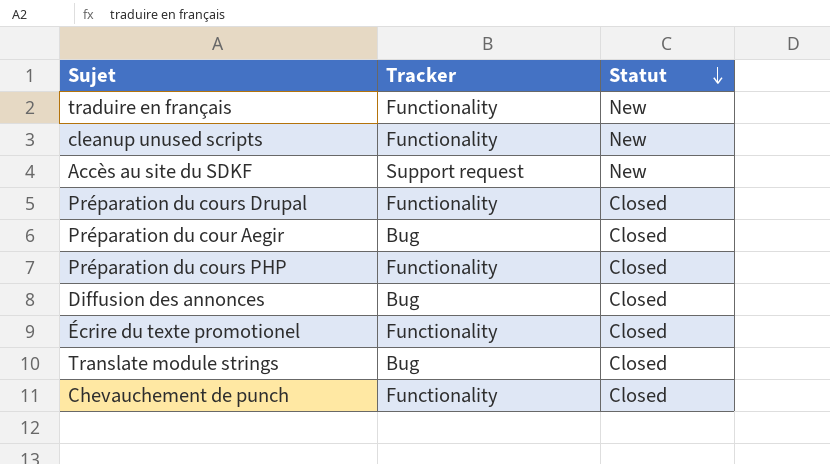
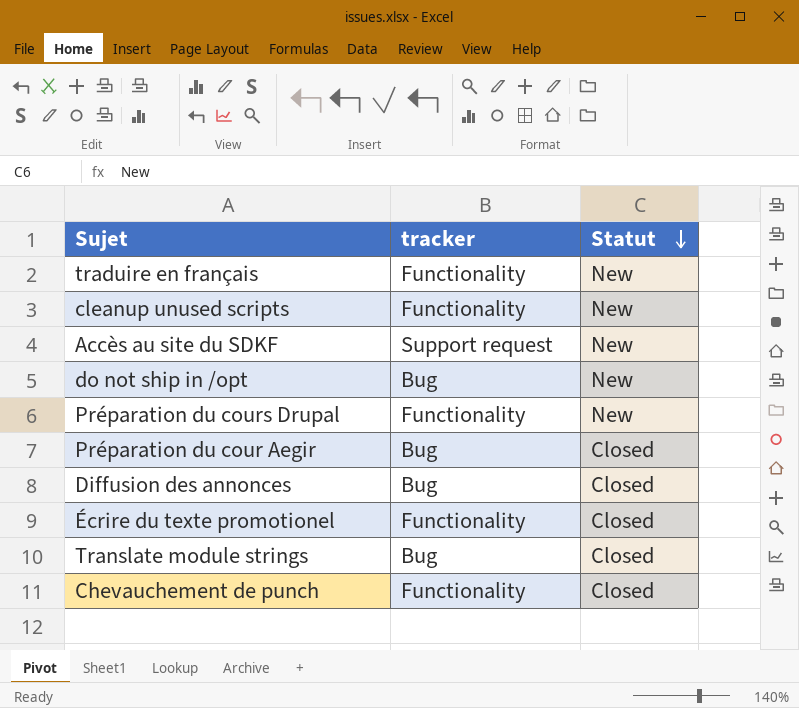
column name: Tracker -> tracker
row Préparation du cours PHP: Functionality | Closed -> none
row do not ship in /opt: none -> Bug | New
Préparation du cours Drupal | Statut: Closed -> New

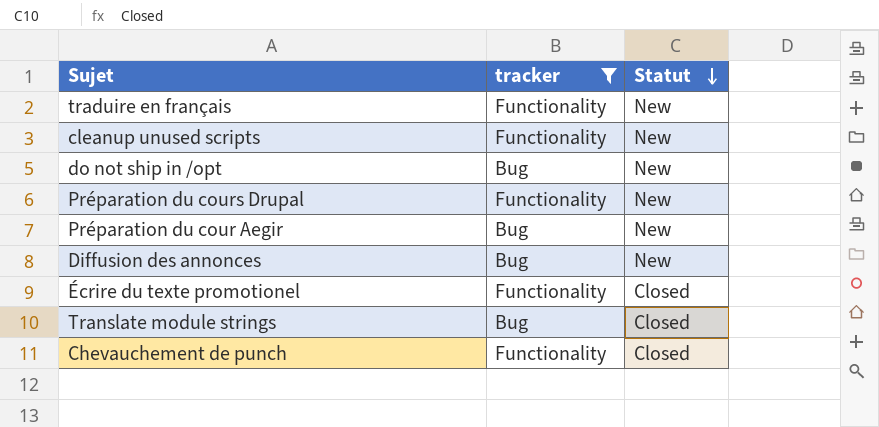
filter: none -> tracker != Support request
Préparation du cour Aegir | Statut: Closed -> New
Diffusion des annonces | Statut: Closed -> New

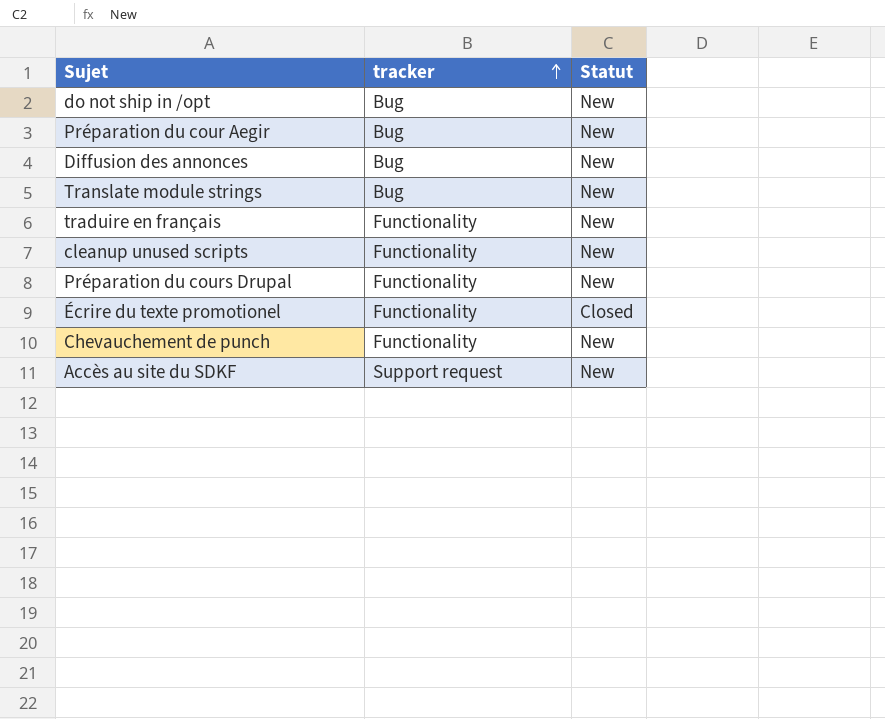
filter: tracker != Support request -> none
row order: Statut descending -> tracker ascending
Translate module strings | Statut: Closed -> New
Chevauchement de punch | Statut: Closed -> New

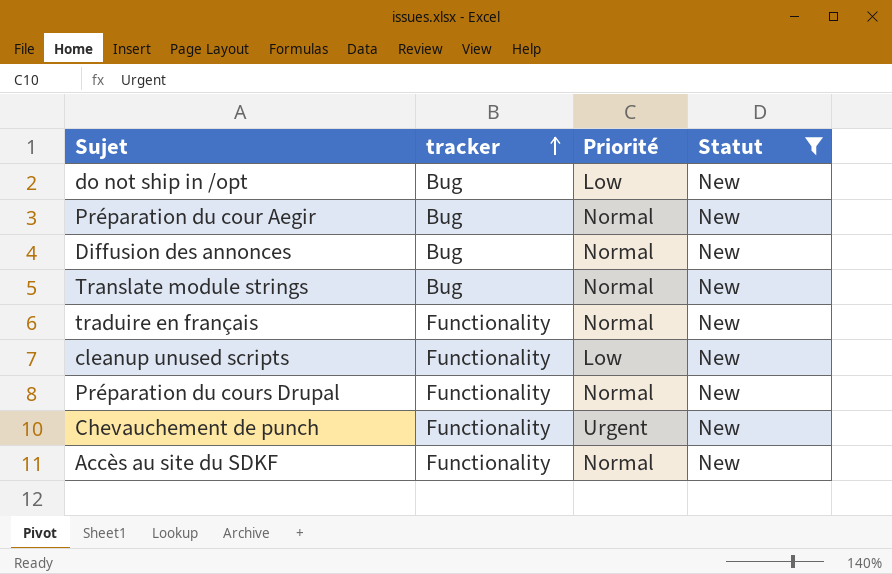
filter: none -> Statut = New
column Priorité | position: none -> 3
Accès au site du SDKF | tracker: Support request -> Functionality

